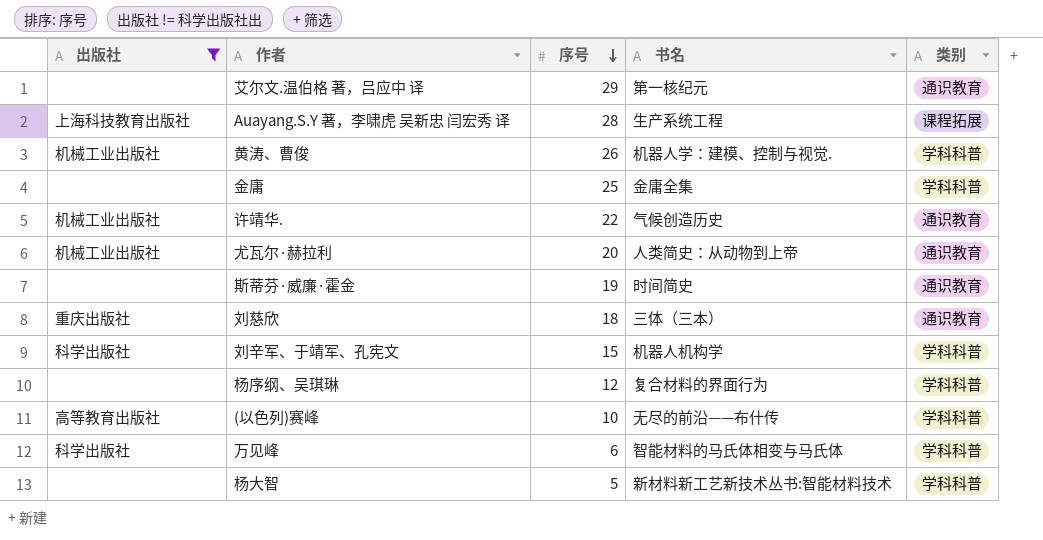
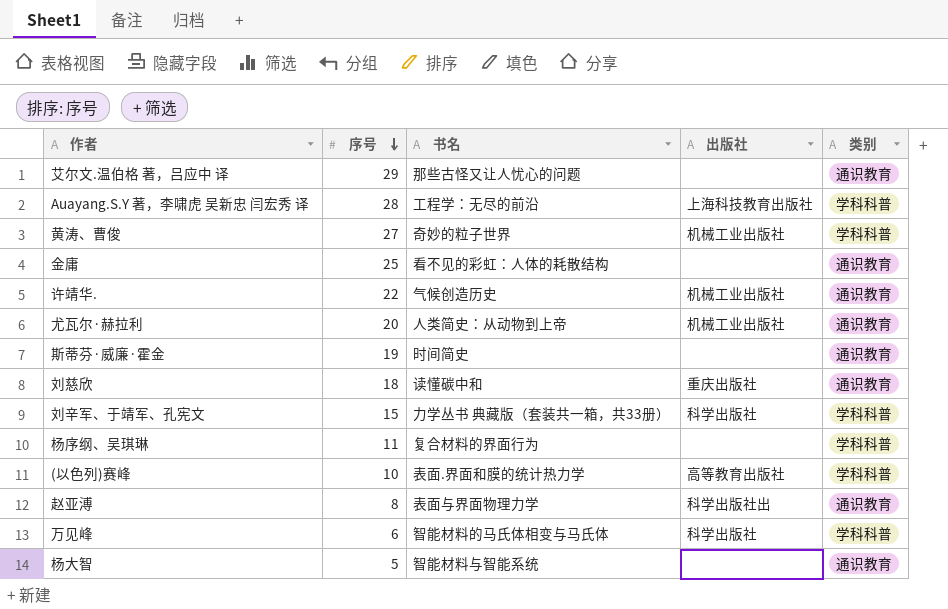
filter: 出版社 != 科学出版社出 -> none
column 出版社 | position: 1 -> 4
艾尔文.温伯格 著，吕应中 译 | 书名: 第一核纪元 -> 那些古怪又让人忧心的问题
Auayang.S.Y 著，李啸虎 吴新忠 闫宏秀 译 | 书名: 生产系统工程 -> 工程学：无尽的前沿
Auayang.S.Y 著，李啸虎 吴新忠 闫宏秀 译 | 类别: 课程拓展 -> 学科科普
黄涛、曹俊 | 序号: 26 -> 27
黄涛、曹俊 | 书名: 机器人学：建模、控制与视觉. -> 奇妙的粒子世界
金庸 | 书名: 金庸全集 -> 看不见的彩虹：人体的耗散结构
金庸 | 类别: 学科科普 -> 通识教育
刘慈欣 | 书名: 三体（三本） -> 读懂碳中和
刘辛军、于靖军、孔宪文 | 书名: 机器人机构学 -> 力学丛书 典藏版（套装共一箱，共33册）
杨序纲、吴琪琳 | 序号: 12 -> 11
(以色列)赛峰 | 书名: 无尽的前沿——布什传 -> 表面.界面和膜的统计热力学
杨大智 | 书名: 新材料新工艺新技术丛书:智能材料技术 -> 智能材料与智能系统
杨大智 | 类别: 学科科普 -> 通识教育

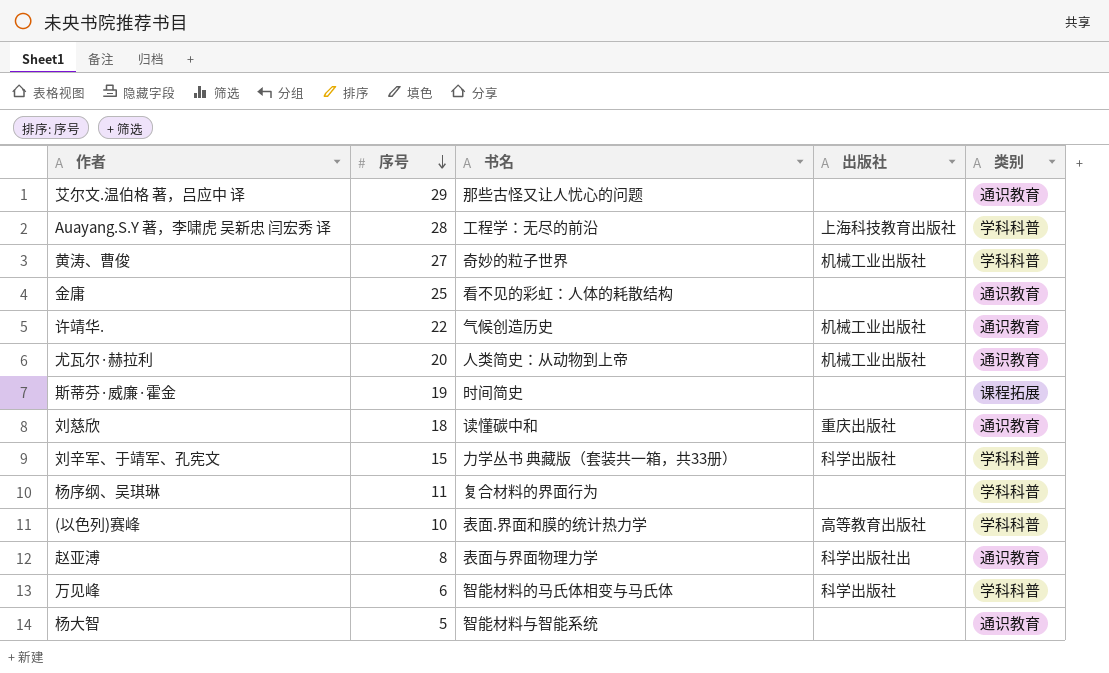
斯蒂芬·威廉·霍金 | 类别: 通识教育 -> 课程拓展

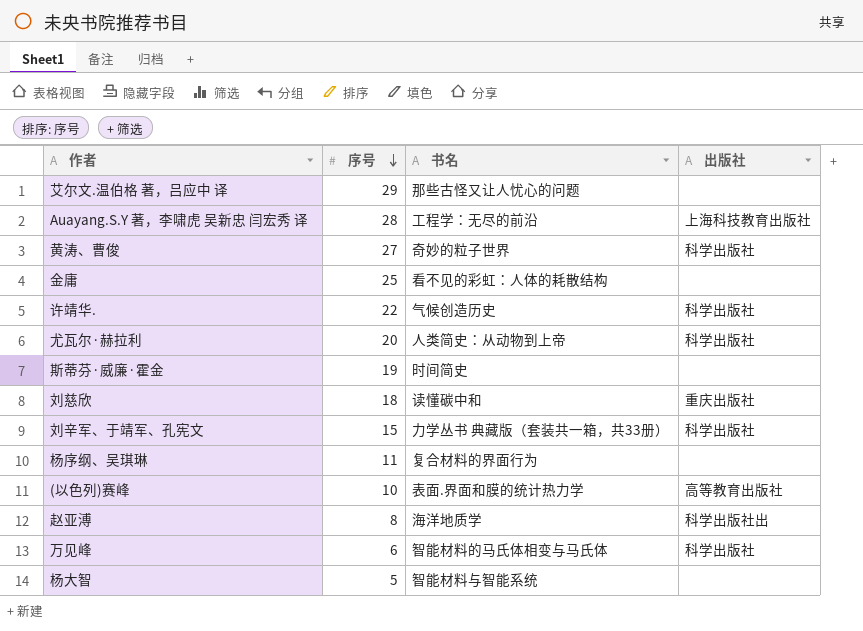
column 类别 | position: 5 -> none
黄涛、曹俊 | 出版社: 机械工业出版社 -> 科学出版社
许靖华. | 出版社: 机械工业出版社 -> 科学出版社
尤瓦尔·赫拉利 | 出版社: 机械工业出版社 -> 科学出版社
赵亚溥 | 书名: 表面与界面物理力学 -> 海洋地质学

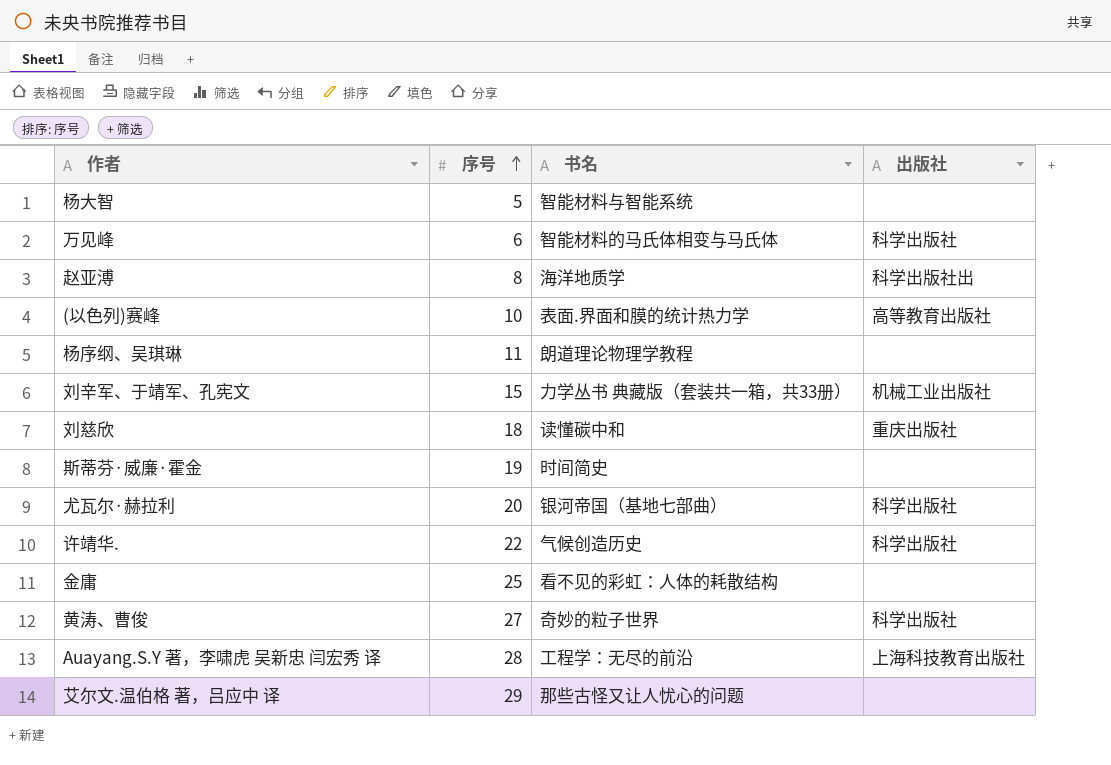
row order: 序号 descending -> 序号 ascending
杨序纲、吴琪琳 | 书名: 复合材料的界面行为 -> 朗道理论物理学教程
刘辛军、于靖军、孔宪文 | 出版社: 科学出版社 -> 机械工业出版社
尤瓦尔·赫拉利 | 书名: 人类简史：从动物到上帝 -> 银河帝国（基地七部曲）

